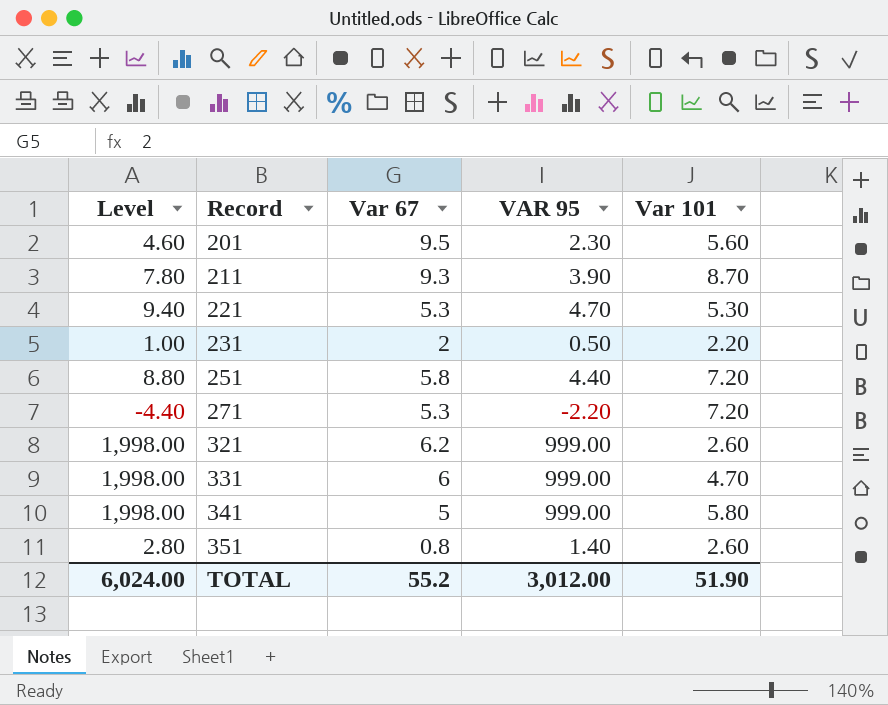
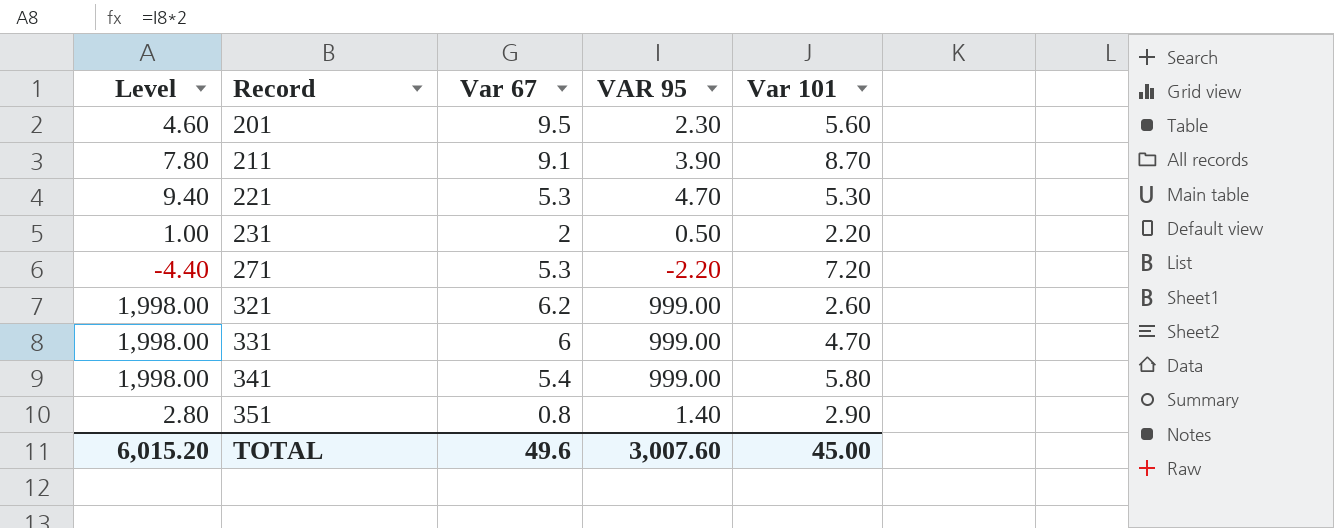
row 251: 8.80 | 5.8 | 4.40 | 7.20 -> none
211 | Var 67: 9.3 -> 9.1
341 | Var 67: 5 -> 5.4
351 | Var 101: 2.60 -> 2.90
TOTAL | Level: 6,024.00 -> 6,015.20
TOTAL | Var 67: 55.2 -> 49.6
TOTAL | VAR 95: 3,012.00 -> 3,007.60
TOTAL | Var 101: 51.90 -> 45.00

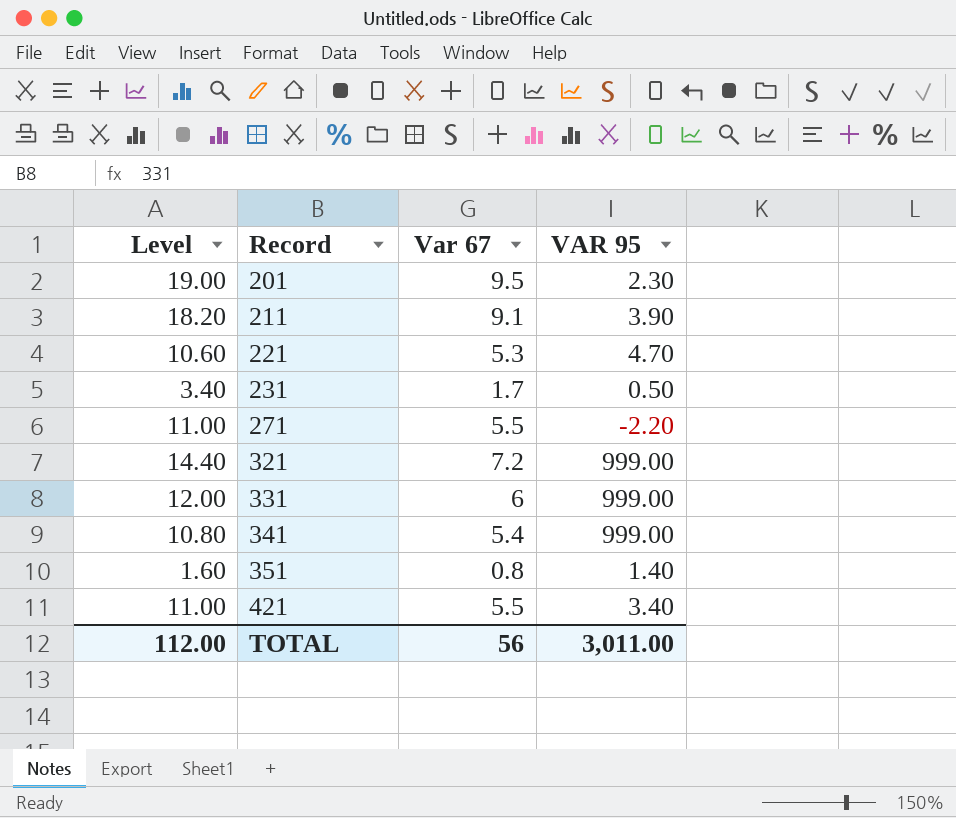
column Var 101 | position: 5 -> none
column Level | formula: [VAR 95] * 2 -> [Var 67] * 2
231 | Var 67: 2 -> 1.7
271 | Var 67: 5.3 -> 5.5
321 | Var 67: 6.2 -> 7.2
row 421: none -> 11.00 | 5.5 | 3.40
TOTAL | Level: 6,015.20 -> 112.00
TOTAL | Var 67: 49.6 -> 56
TOTAL | VAR 95: 3,007.60 -> 3,011.00

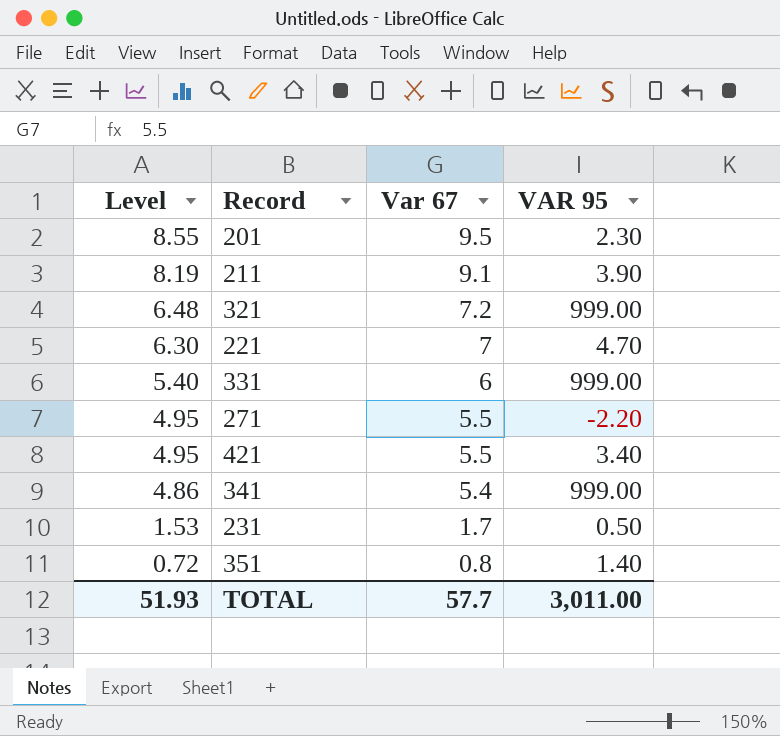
row order: Record ascending -> Level descending
column Level | formula: [Var 67] * 2 -> [Var 67] * 0.9
221 | Var 67: 5.3 -> 7
TOTAL | Level: 112.00 -> 51.93
TOTAL | Var 67: 56 -> 57.7

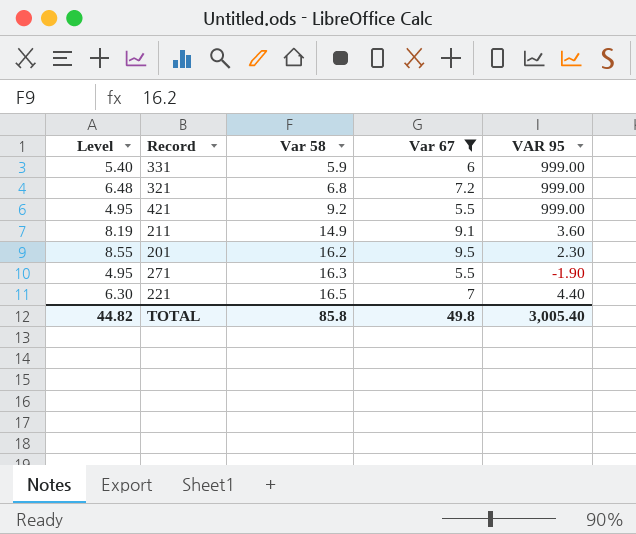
filter: none -> Var 67 >= 5.5
row order: Level descending -> Var 58 ascending
column Var 58 | position: none -> 3
421 | VAR 95: 3.40 -> 999.00
211 | VAR 95: 3.90 -> 3.60
271 | VAR 95: -2.20 -> -1.90
221 | VAR 95: 4.70 -> 4.40
TOTAL | Level: 51.93 -> 44.82
TOTAL | Var 67: 57.7 -> 49.8
TOTAL | VAR 95: 3,011.00 -> 3,005.40

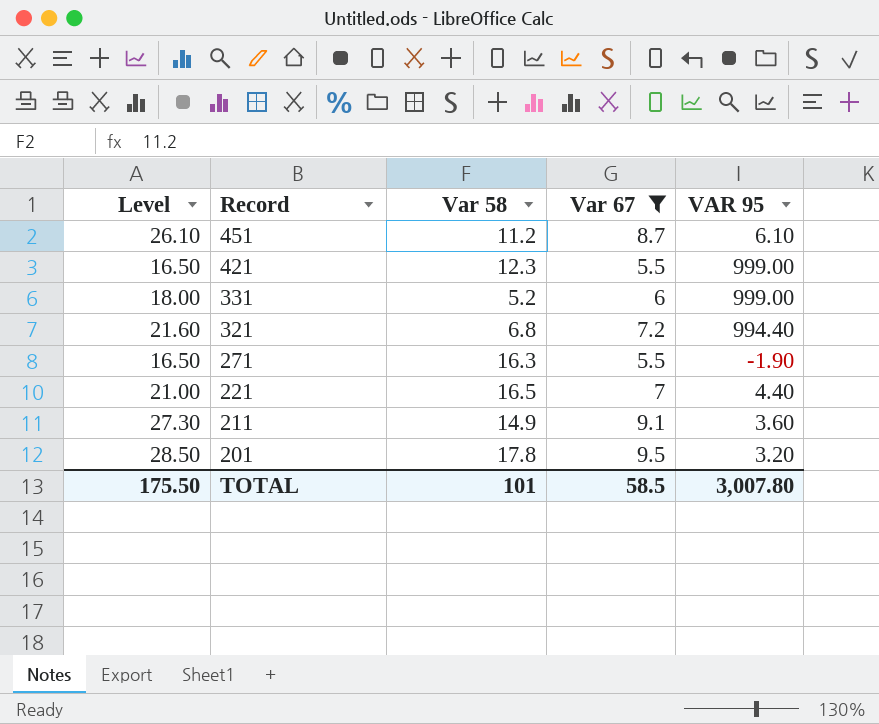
row order: Var 58 ascending -> Record descending
column Level | formula: [Var 67] * 0.9 -> [Var 67] * 3
row 451: none -> 26.10 | 11.2 | 8.7 | 6.10
421 | Var 58: 9.2 -> 12.3
331 | Var 58: 5.9 -> 5.2
321 | VAR 95: 999.00 -> 994.40
201 | Var 58: 16.2 -> 17.8
201 | VAR 95: 2.30 -> 3.20
TOTAL | Level: 44.82 -> 175.50
TOTAL | Var 58: 85.8 -> 101
TOTAL | Var 67: 49.8 -> 58.5
TOTAL | VAR 95: 3,005.40 -> 3,007.80

